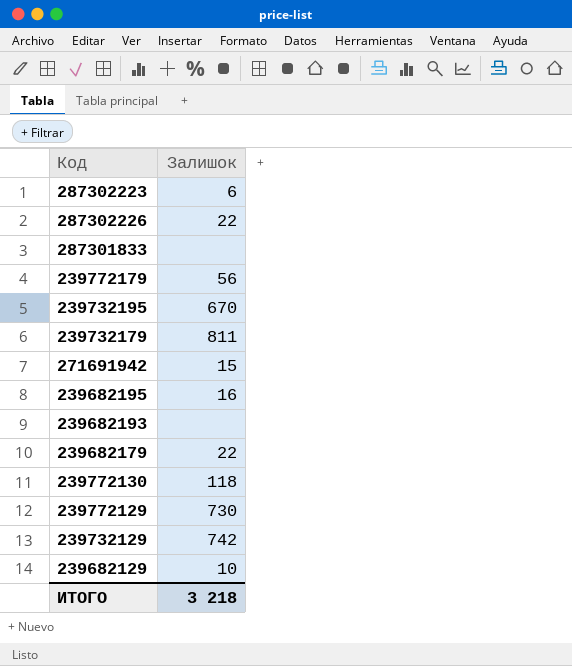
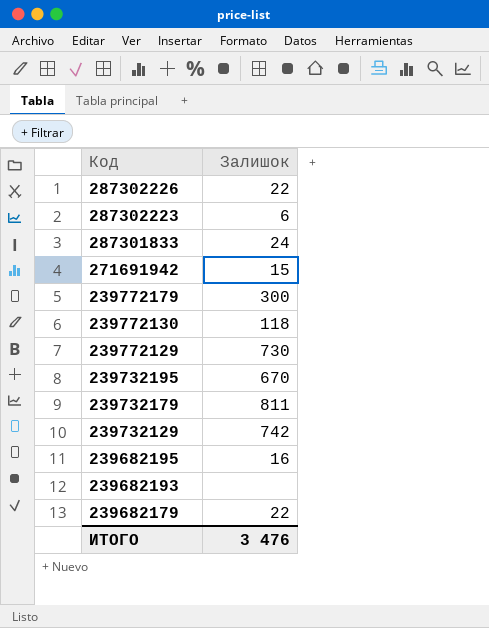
row order: none -> Код descending
row 239682129: 10 -> none
287301833 | Залишок: none -> 24
239772179 | Залишок: 56 -> 300
ИТОГО | Залишок: 3 218 -> 3 476

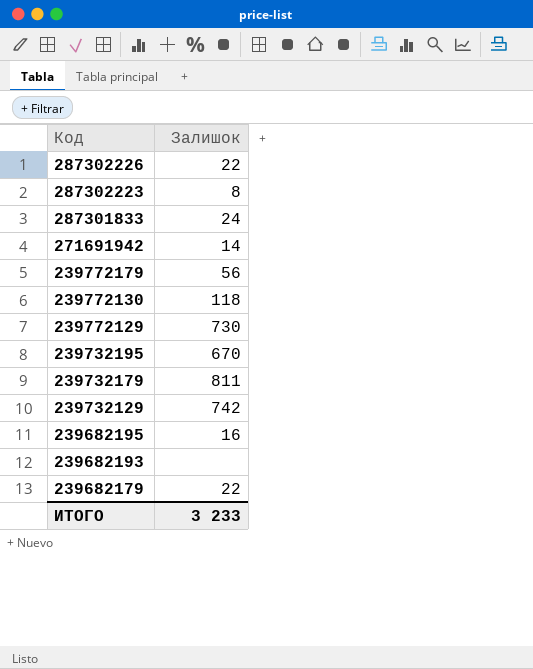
287302223 | Залишок: 6 -> 8
271691942 | Залишок: 15 -> 14
239772179 | Залишок: 300 -> 56
ИТОГО | Залишок: 3 476 -> 3 233

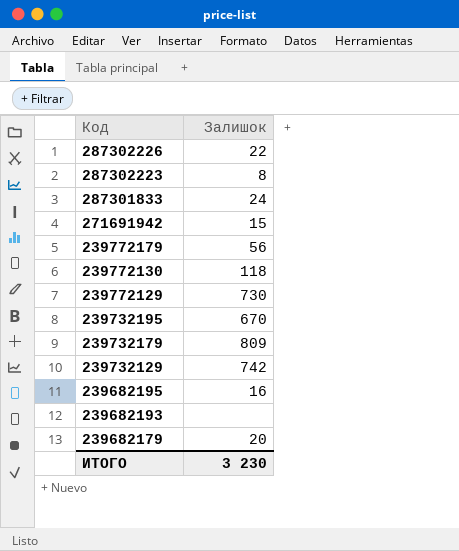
271691942 | Залишок: 14 -> 15
239732179 | Залишок: 811 -> 809
239682179 | Залишок: 22 -> 20
ИТОГО | Залишок: 3 233 -> 3 230

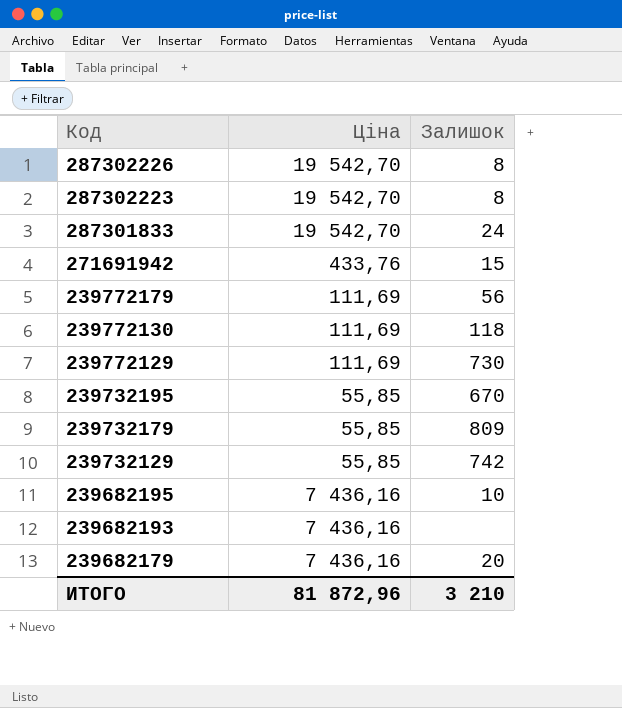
column Ціна | position: none -> 2
287302226 | Залишок: 22 -> 8
239682195 | Залишок: 16 -> 10
ИТОГО | Залишок: 3 230 -> 3 210

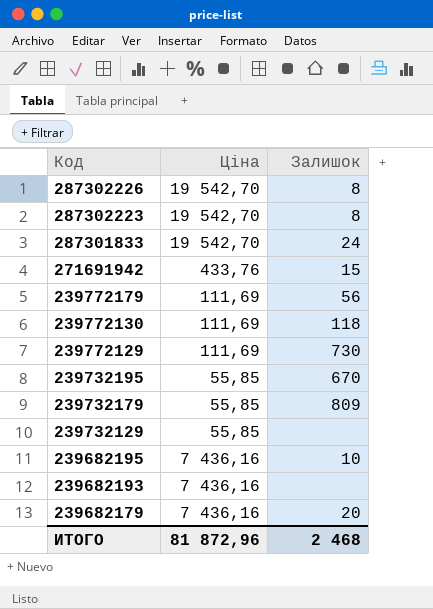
239732129 | Залишок: 742 -> none
ИТОГО | Залишок: 3 210 -> 2 468

